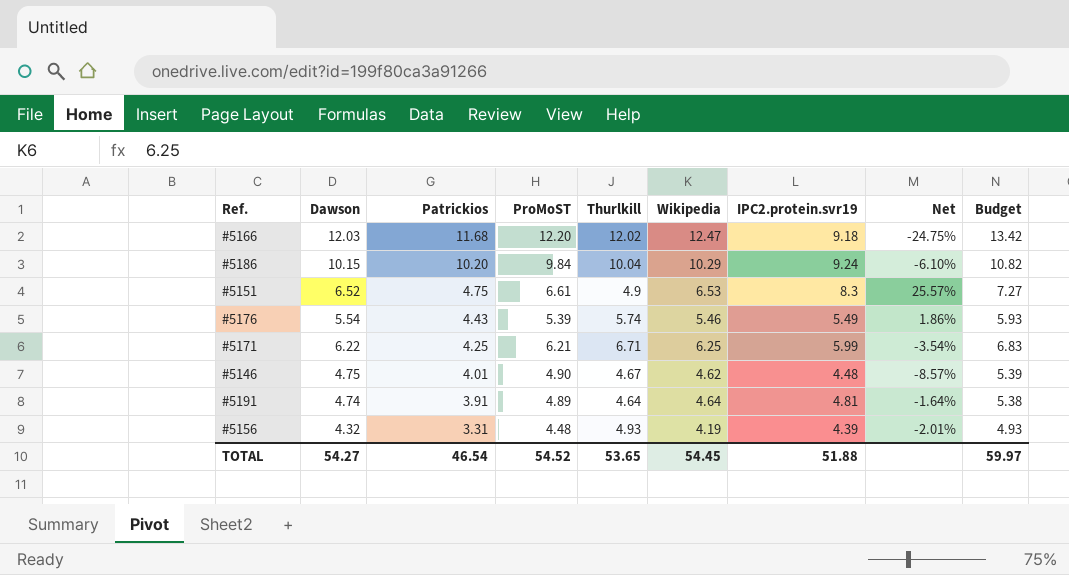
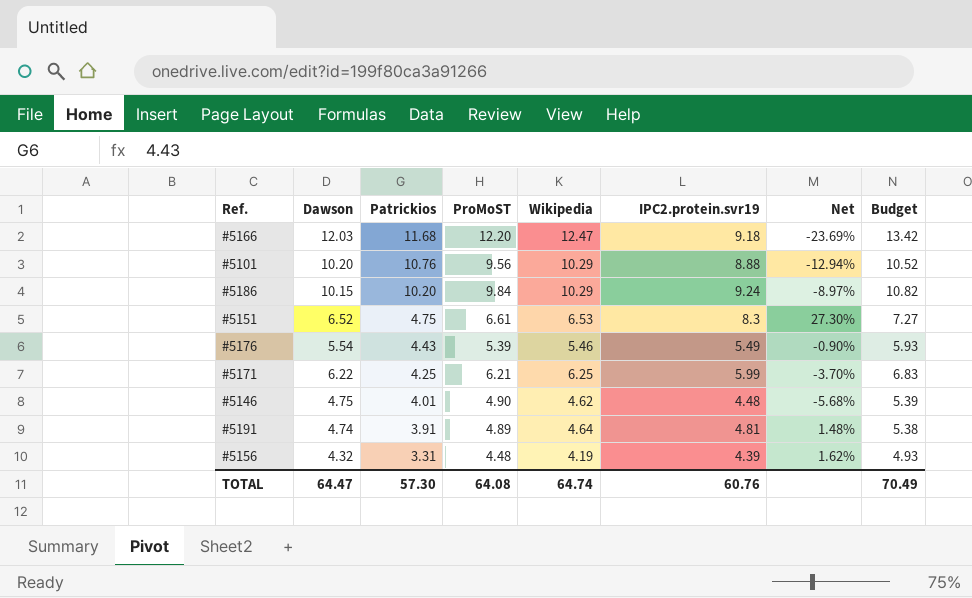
column Thurlkill | position: 5 -> none
column Net | formula: ([IPC2.protein.svr19] - [ProMoST]) / [ProMoST] -> ([IPC2.protein.svr19] - [Dawson]) / [Dawson]
row #5101: none -> 10.20 | 10.76 | 9.56 | 10.29 | 8.88 | -12.94% | 10.52
TOTAL | Dawson: 54.27 -> 64.47
TOTAL | Patrickios: 46.54 -> 57.30
TOTAL | ProMoST: 54.52 -> 64.08
TOTAL | Wikipedia: 54.45 -> 64.74
TOTAL | IPC2.protein.svr19: 51.88 -> 60.76
TOTAL | Budget: 59.97 -> 70.49

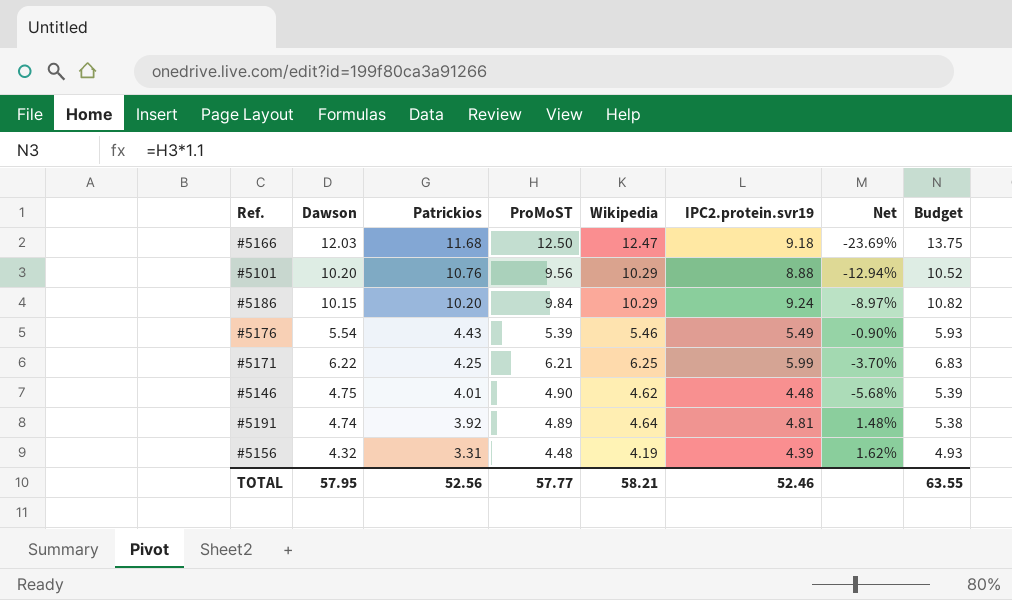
row #5151: 6.52 | 4.75 | 6.61 | 6.53 | 8.3 | 27.30% | 7.27 -> none
#5166 | ProMoST: 12.20 -> 12.50
#5166 | Budget: 13.42 -> 13.75
#5191 | Patrickios: 3.91 -> 3.92
TOTAL | Dawson: 64.47 -> 57.95
TOTAL | Patrickios: 57.30 -> 52.56
TOTAL | ProMoST: 64.08 -> 57.77
TOTAL | Wikipedia: 64.74 -> 58.21
TOTAL | IPC2.protein.svr19: 60.76 -> 52.46
TOTAL | Budget: 70.49 -> 63.55

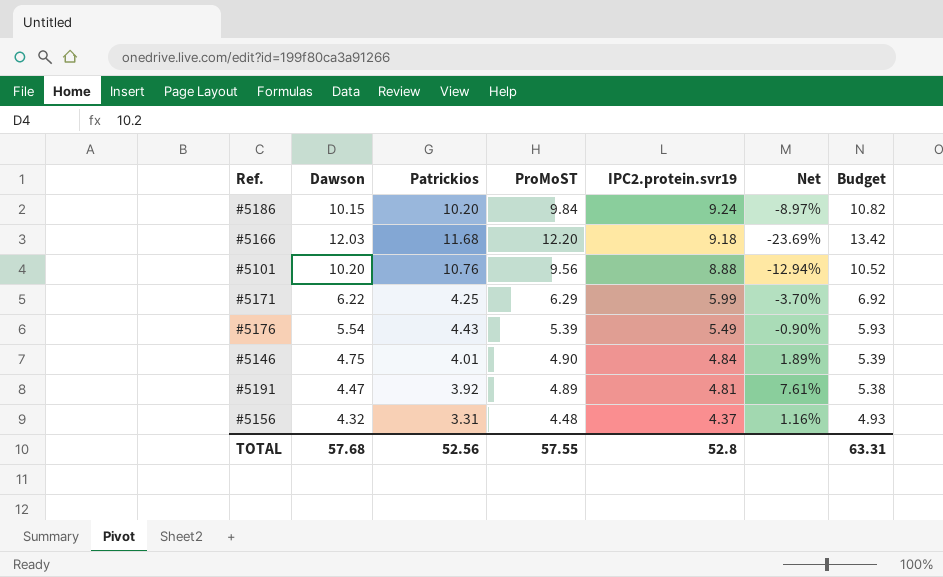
row order: Patrickios descending -> IPC2.protein.svr19 descending
column Wikipedia | position: 5 -> none
#5166 | ProMoST: 12.50 -> 12.20
#5166 | Budget: 13.75 -> 13.42
#5171 | ProMoST: 6.21 -> 6.29
#5171 | Budget: 6.83 -> 6.92
#5146 | IPC2.protein.svr19: 4.48 -> 4.84
#5146 | Net: -5.68% -> 1.89%
#5191 | Dawson: 4.74 -> 4.47
#5191 | Net: 1.48% -> 7.61%
#5156 | IPC2.protein.svr19: 4.39 -> 4.37
#5156 | Net: 1.62% -> 1.16%
TOTAL | Dawson: 57.95 -> 57.68
TOTAL | ProMoST: 57.77 -> 57.55
TOTAL | IPC2.protein.svr19: 52.46 -> 52.8
TOTAL | Budget: 63.55 -> 63.31

